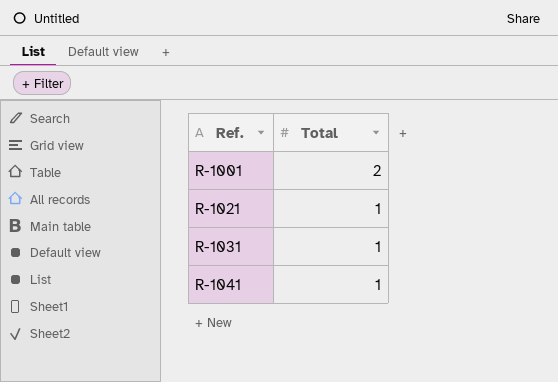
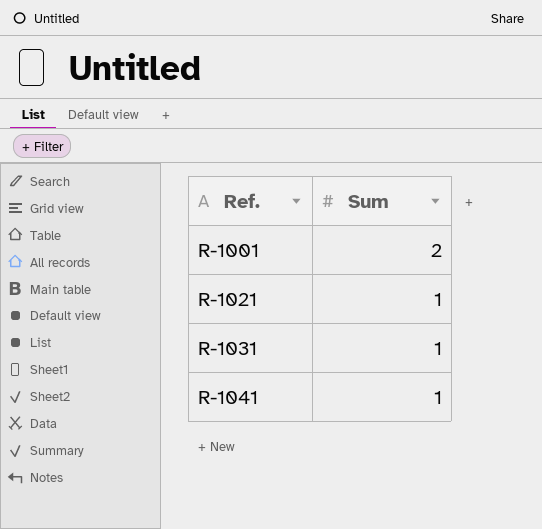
column name: Total -> Sum

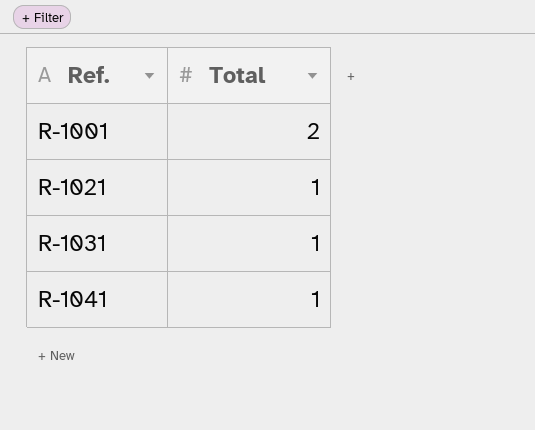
column name: Sum -> Total

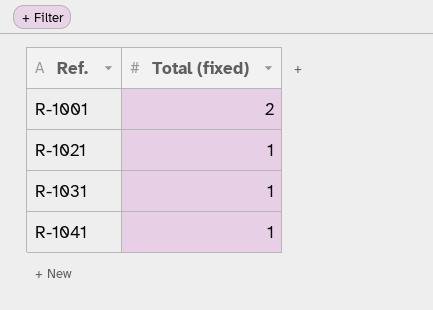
column name: Total -> Total (fixed)

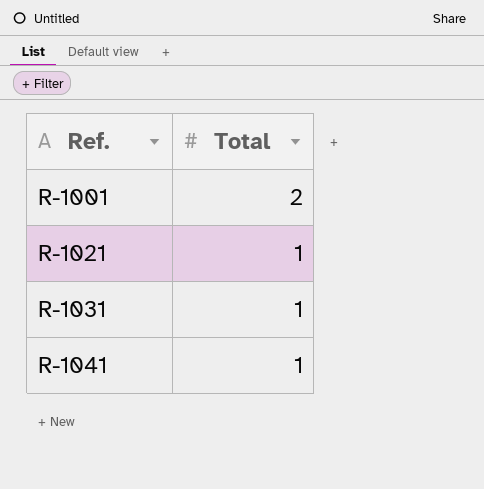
column name: Total (fixed) -> Total

